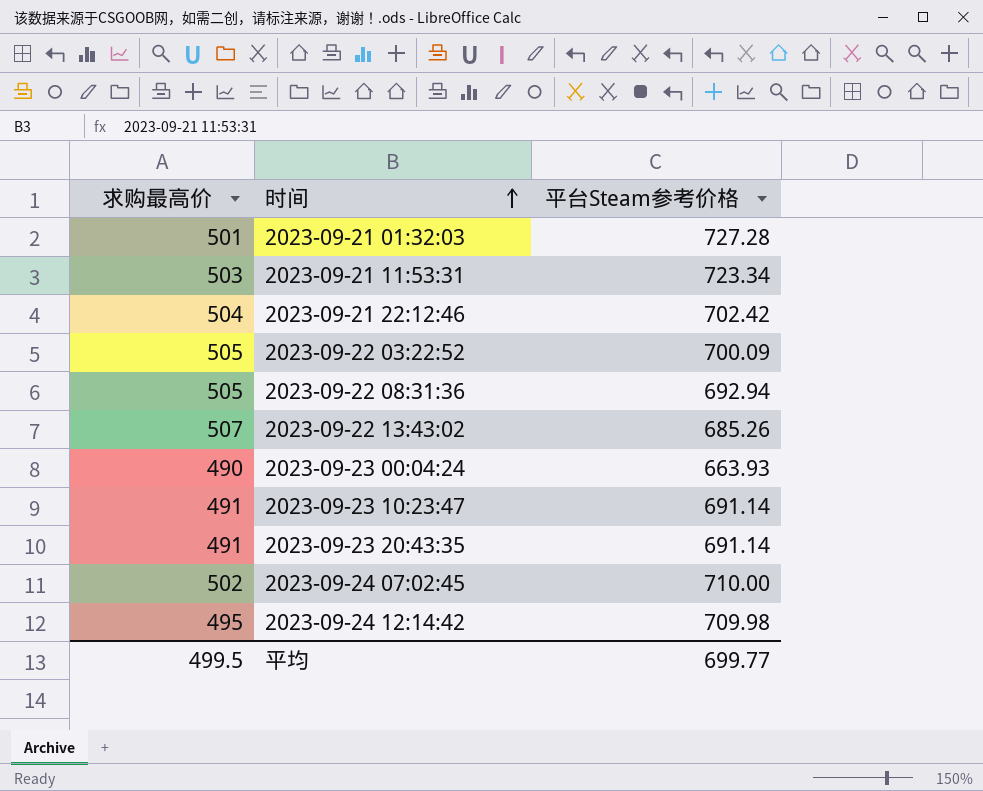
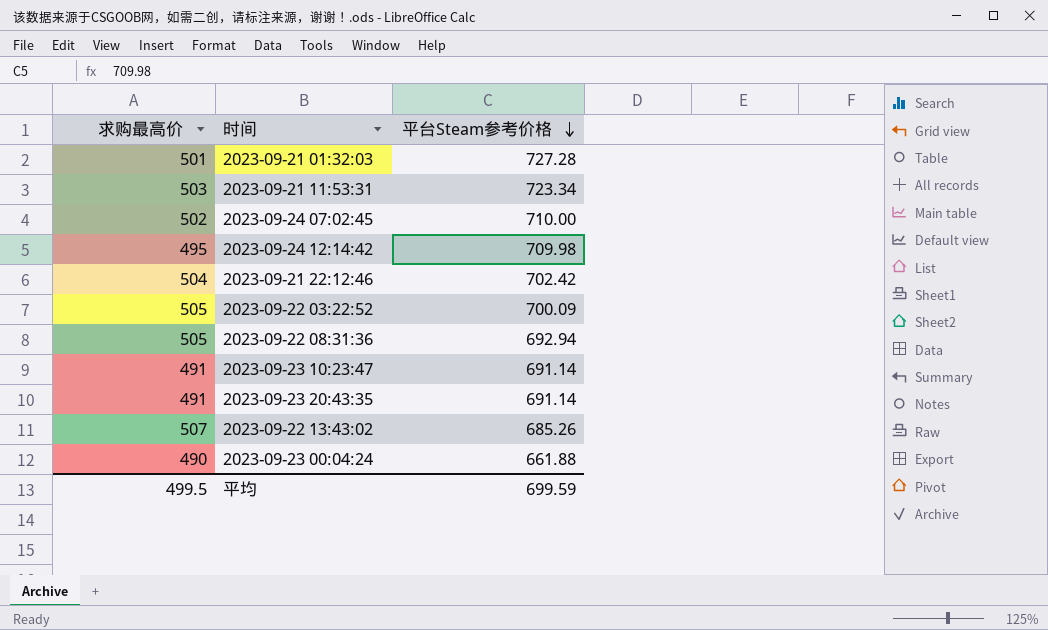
row order: 时间 ascending -> 平台Steam参考价格 descending
2023-09-23 00:04:24 | 平台Steam参考价格: 663.93 -> 661.88
平均 | 平台Steam参考价格: 699.77 -> 699.59

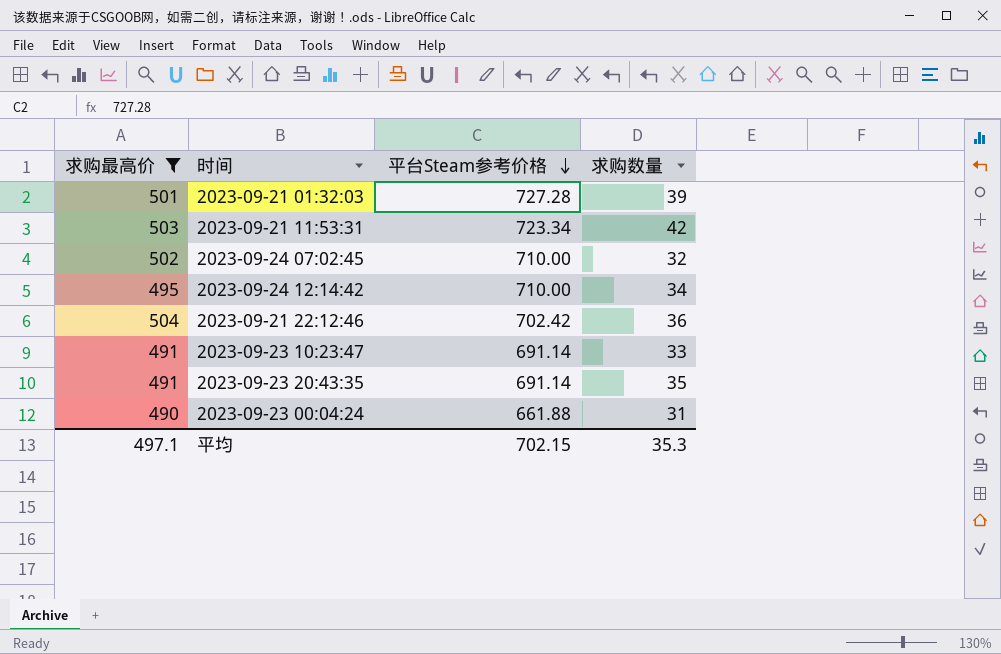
filter: none -> 求购最高价 <= 504
column 求购数量 | position: none -> 4
2023-09-24 12:14:42 | 平台Steam参考价格: 709.98 -> 710.00
平均 | 求购最高价: 499.5 -> 497.1
平均 | 平台Steam参考价格: 699.59 -> 702.15

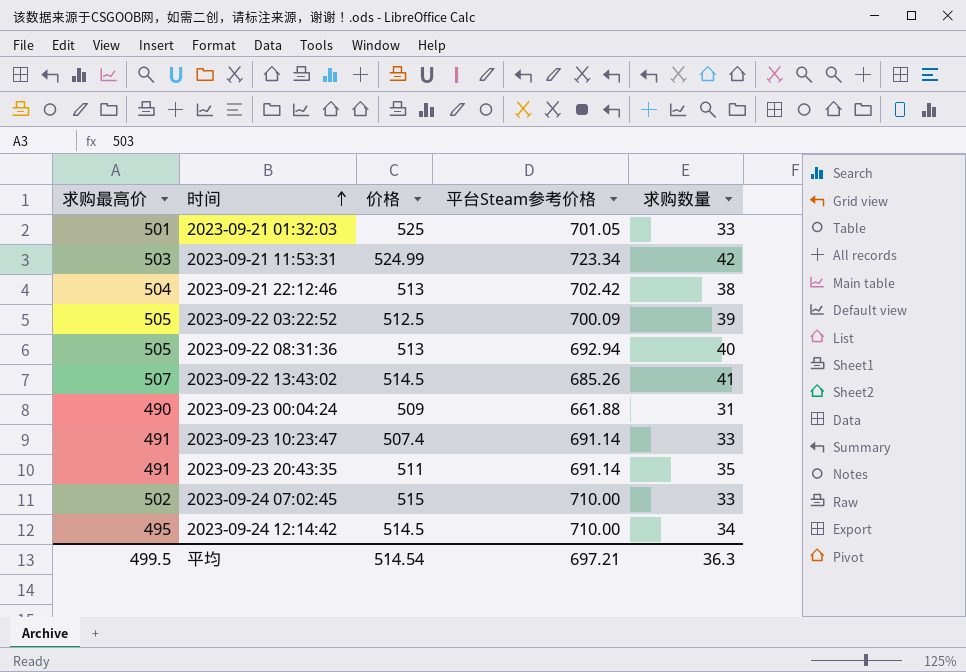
filter: 求购最高价 <= 504 -> none
row order: 平台Steam参考价格 descending -> 时间 ascending
column 价格 | position: none -> 3
2023-09-21 01:32:03 | 平台Steam参考价格: 727.28 -> 701.05
2023-09-21 01:32:03 | 求购数量: 39 -> 33
2023-09-21 22:12:46 | 求购数量: 36 -> 38
2023-09-24 07:02:45 | 求购数量: 32 -> 33
平均 | 求购最高价: 497.1 -> 499.5
平均 | 平台Steam参考价格: 702.15 -> 697.21
平均 | 求购数量: 35.3 -> 36.3

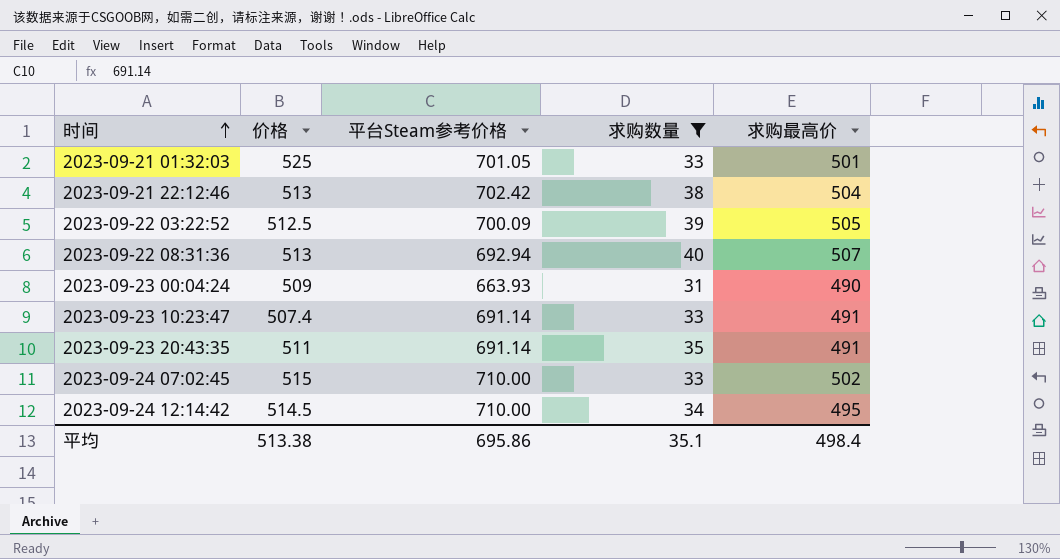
filter: none -> 求购数量 <= 40
column 求购最高价 | position: 1 -> 5
2023-09-22 08:31:36 | 求购最高价: 505 -> 507
2023-09-23 00:04:24 | 平台Steam参考价格: 661.88 -> 663.93
平均 | 价格: 514.54 -> 513.38
平均 | 平台Steam参考价格: 697.21 -> 695.86
平均 | 求购数量: 36.3 -> 35.1
平均 | 求购最高价: 499.5 -> 498.4

